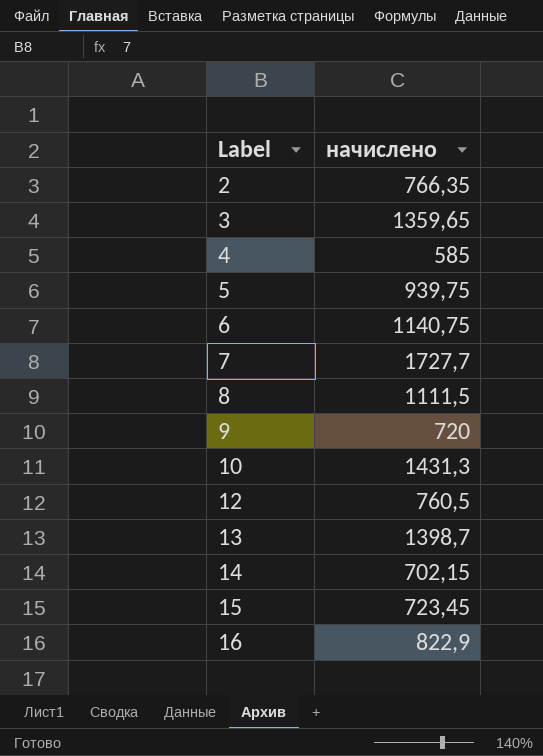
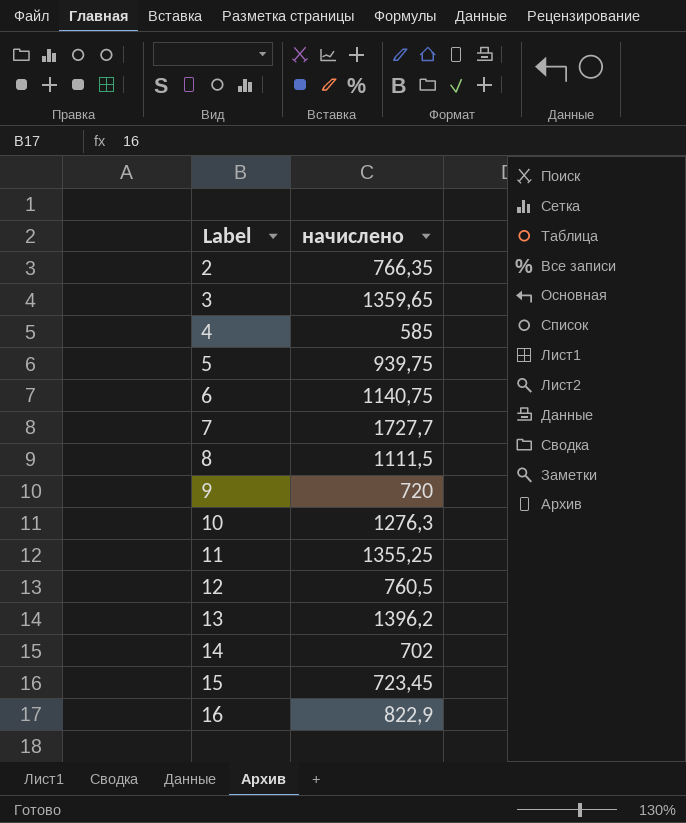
10 | начислено: 1431,3 -> 1276,3
row 11: none -> 1355,25
13 | начислено: 1398,7 -> 1396,2
14 | начислено: 702,15 -> 702

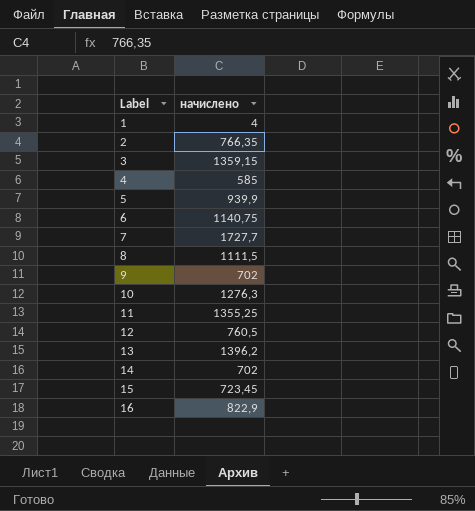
row 1: none -> 4
3 | начислено: 1359,65 -> 1359,15
5 | начислено: 939,75 -> 939,9
9 | начислено: 720 -> 702

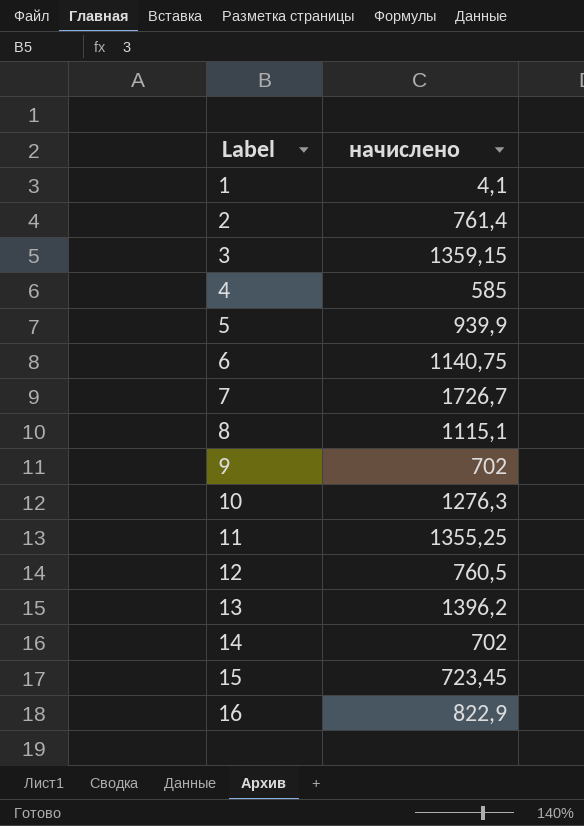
1 | начислено: 4 -> 4,1
2 | начислено: 766,35 -> 761,4
7 | начислено: 1727,7 -> 1726,7
8 | начислено: 1111,5 -> 1115,1

